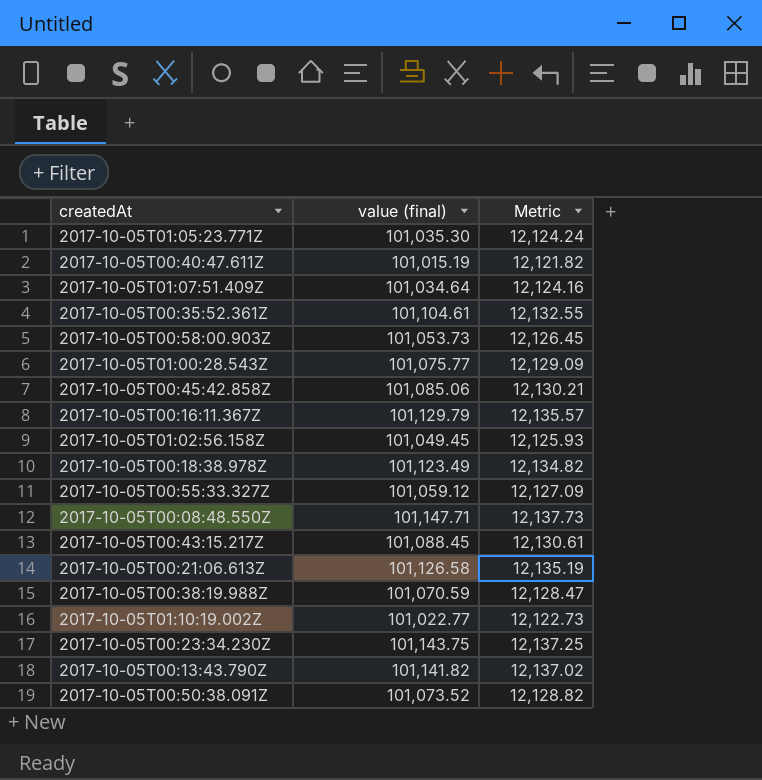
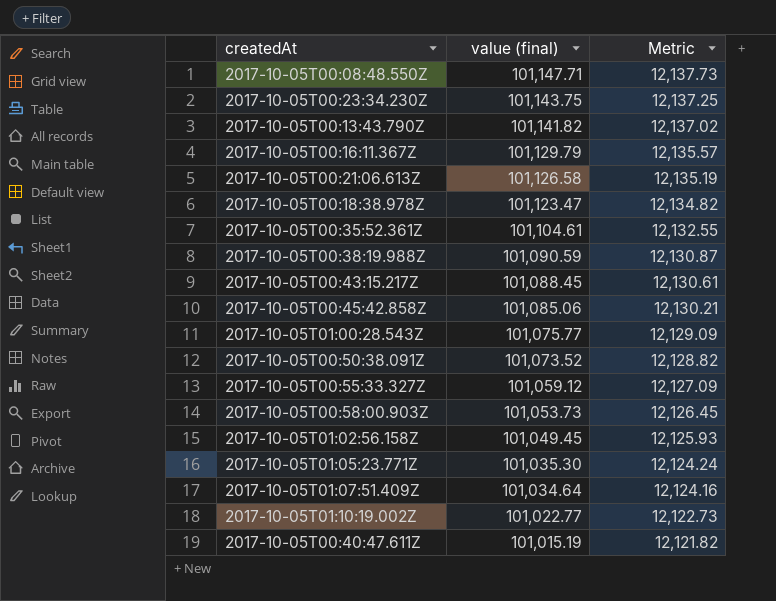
row order: none -> value (final) descending
2017-10-05T00:18:38.978Z | value (final): 101,123.49 -> 101,123.47
2017-10-05T00:38:19.988Z | value (final): 101,070.59 -> 101,090.59
2017-10-05T00:38:19.988Z | Metric: 12,128.47 -> 12,130.87

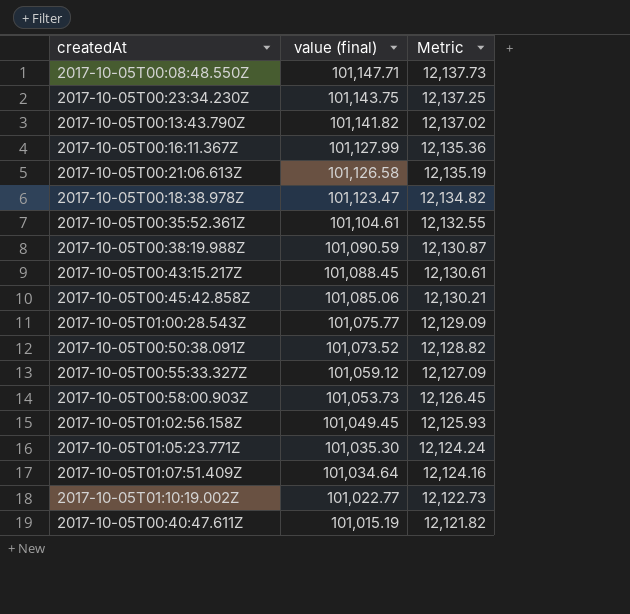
2017-10-05T00:16:11.367Z | value (final): 101,129.79 -> 101,127.99
2017-10-05T00:16:11.367Z | Metric: 12,135.57 -> 12,135.36

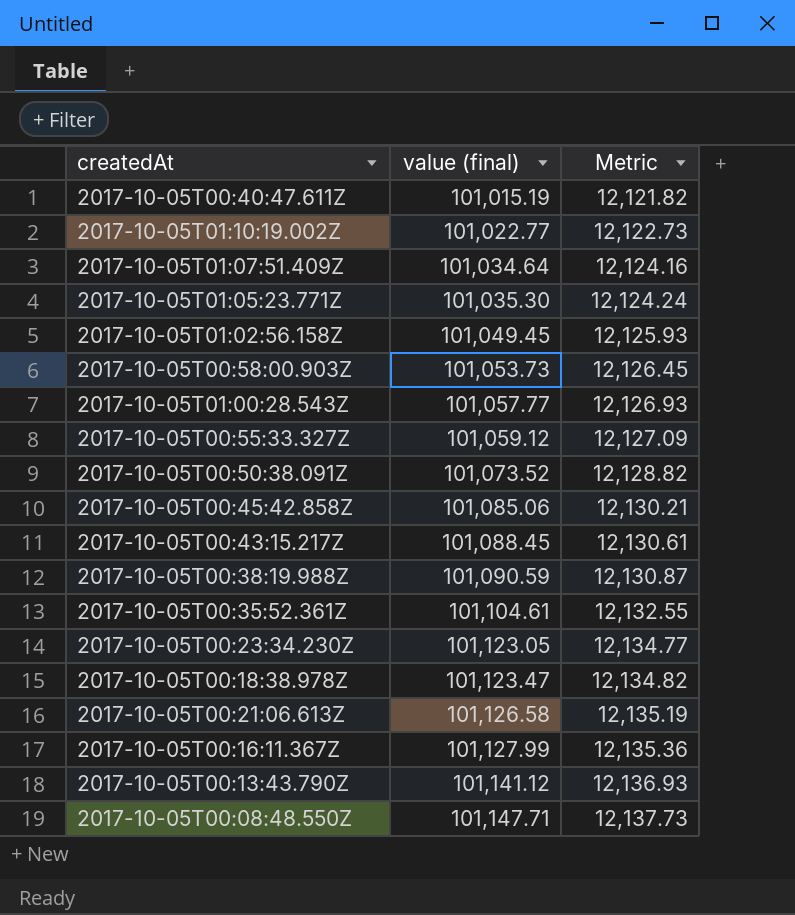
row order: value (final) descending -> value (final) ascending
2017-10-05T01:00:28.543Z | value (final): 101,075.77 -> 101,057.77
2017-10-05T01:00:28.543Z | Metric: 12,129.09 -> 12,126.93
2017-10-05T00:23:34.230Z | value (final): 101,143.75 -> 101,123.05
2017-10-05T00:23:34.230Z | Metric: 12,137.25 -> 12,134.77
2017-10-05T00:13:43.790Z | value (final): 101,141.82 -> 101,141.12
2017-10-05T00:13:43.790Z | Metric: 12,137.02 -> 12,136.93

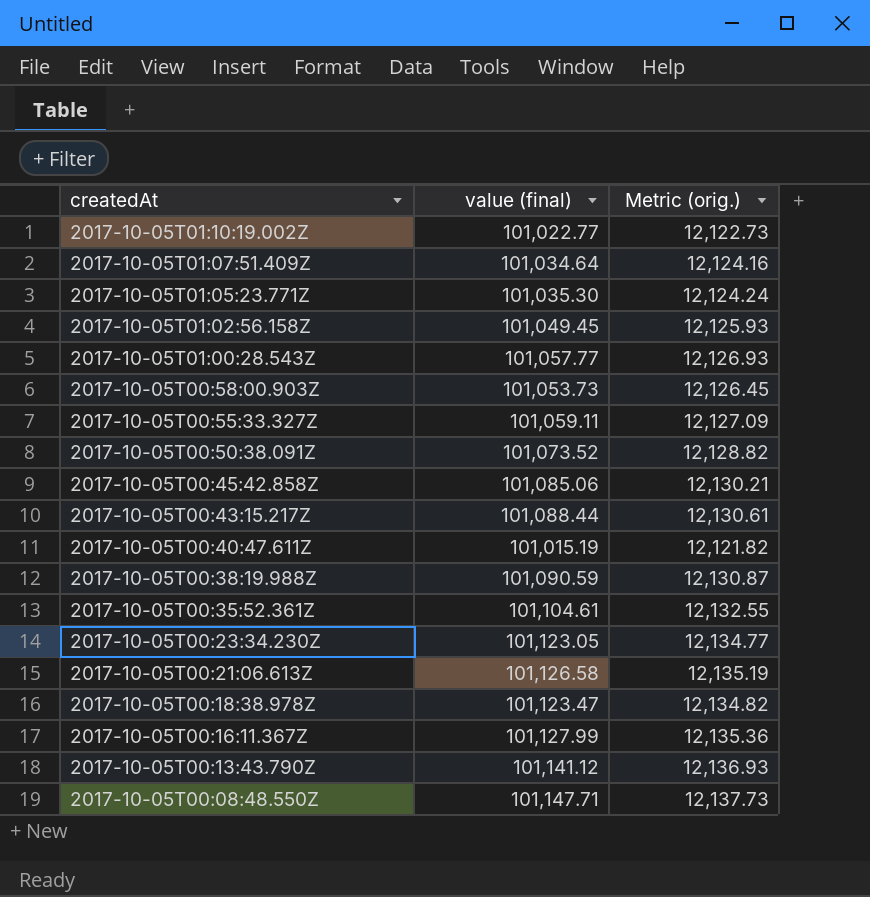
row order: value (final) ascending -> createdAt descending
column name: Metric -> Metric (orig.)
2017-10-05T00:55:33.327Z | value (final): 101,059.12 -> 101,059.11
2017-10-05T00:43:15.217Z | value (final): 101,088.45 -> 101,088.44

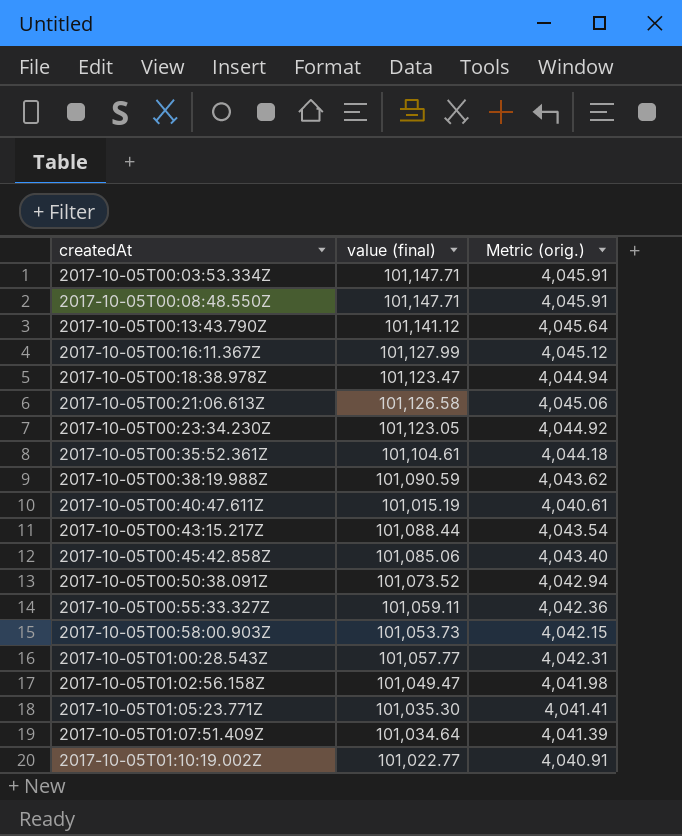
row order: createdAt descending -> createdAt ascending
column Metric (orig.) | formula: [value (final)] * 0.12 -> [value (final)] * 0.04
row 2017-10-05T00:03:53.334Z: none -> 101,147.71 | 4,045.91
2017-10-05T01:02:56.158Z | value (final): 101,049.45 -> 101,049.47

